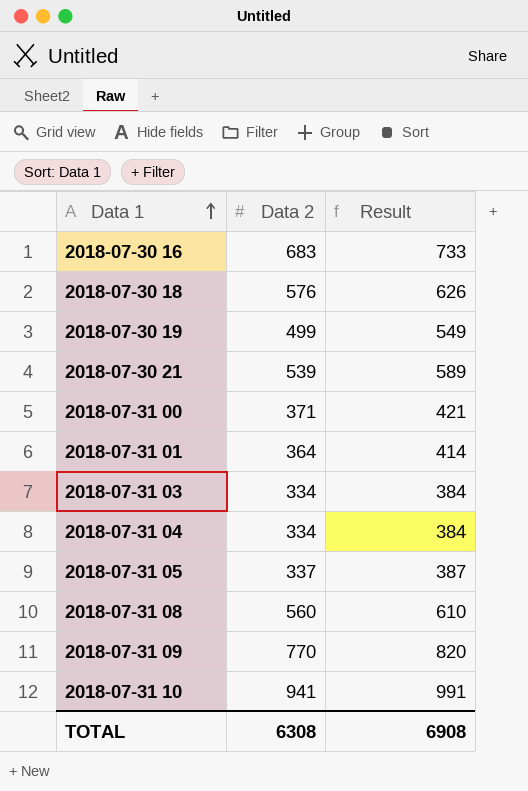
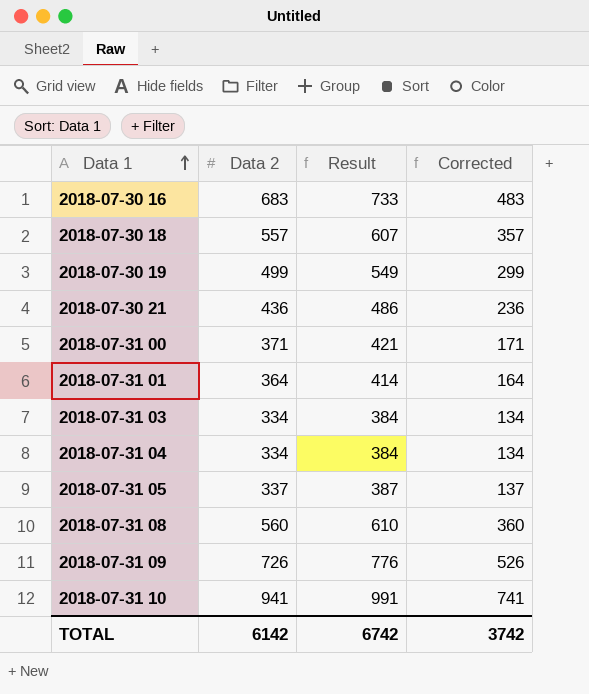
column Corrected | formula: none -> [Data 2] - 200
2018-07-30 18 | Data 2: 576 -> 557
2018-07-30 18 | Result: 626 -> 607
2018-07-30 21 | Data 2: 539 -> 436
2018-07-30 21 | Result: 589 -> 486
2018-07-31 09 | Data 2: 770 -> 726
2018-07-31 09 | Result: 820 -> 776
TOTAL | Data 2: 6308 -> 6142
TOTAL | Result: 6908 -> 6742

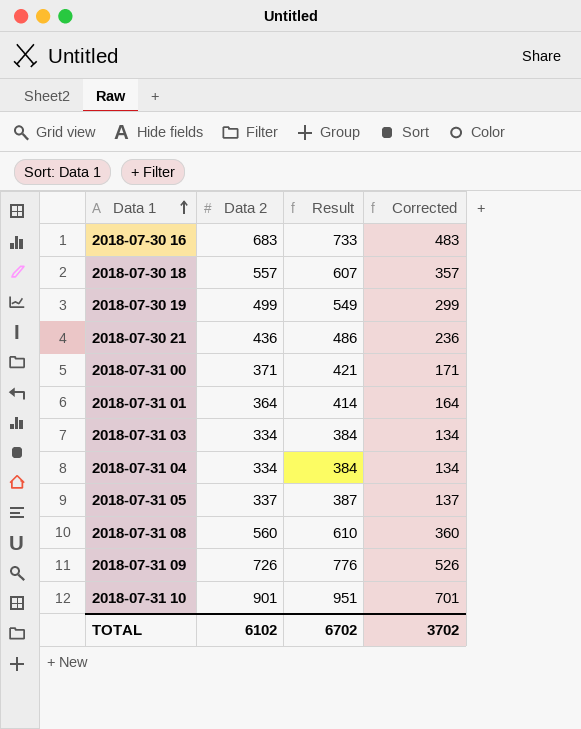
2018-07-31 10 | Data 2: 941 -> 901
2018-07-31 10 | Result: 991 -> 951
2018-07-31 10 | Corrected: 741 -> 701
TOTAL | Data 2: 6142 -> 6102
TOTAL | Result: 6742 -> 6702
TOTAL | Corrected: 3742 -> 3702

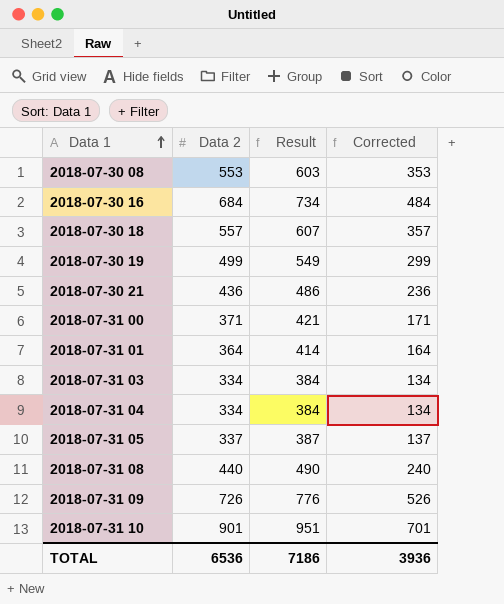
row 2018-07-30 08: none -> 553 | 603 | 353
2018-07-30 16 | Data 2: 683 -> 684
2018-07-30 16 | Result: 733 -> 734
2018-07-30 16 | Corrected: 483 -> 484
2018-07-31 08 | Data 2: 560 -> 440
2018-07-31 08 | Result: 610 -> 490
2018-07-31 08 | Corrected: 360 -> 240
TOTAL | Data 2: 6102 -> 6536
TOTAL | Result: 6702 -> 7186
TOTAL | Corrected: 3702 -> 3936

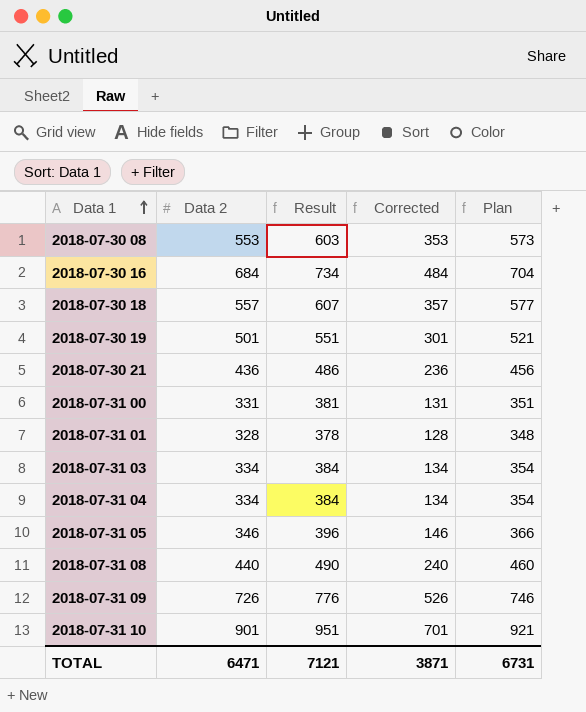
column Plan | formula: none -> [Data 2] + 20
2018-07-30 19 | Data 2: 499 -> 501
2018-07-30 19 | Result: 549 -> 551
2018-07-30 19 | Corrected: 299 -> 301
2018-07-31 00 | Data 2: 371 -> 331
2018-07-31 00 | Result: 421 -> 381
2018-07-31 00 | Corrected: 171 -> 131
2018-07-31 01 | Data 2: 364 -> 328
2018-07-31 01 | Result: 414 -> 378
2018-07-31 01 | Corrected: 164 -> 128
2018-07-31 05 | Data 2: 337 -> 346
2018-07-31 05 | Result: 387 -> 396
2018-07-31 05 | Corrected: 137 -> 146
TOTAL | Data 2: 6536 -> 6471
TOTAL | Result: 7186 -> 7121
TOTAL | Corrected: 3936 -> 3871

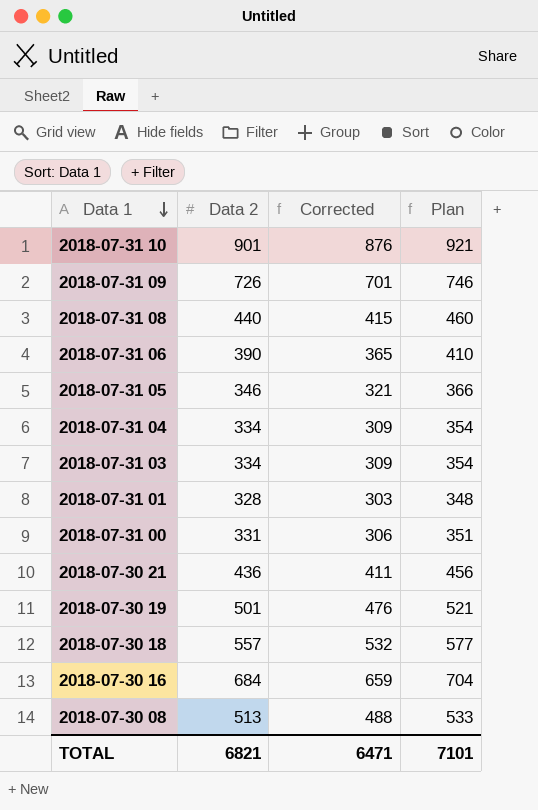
row order: Data 1 ascending -> Data 1 descending
column Result | formula: [Data 2] + 50 -> none
column Corrected | formula: [Data 2] - 200 -> [Data 2] - 25
row 2018-07-31 06: none -> 390 | 365 | 410
2018-07-30 08 | Data 2: 553 -> 513
2018-07-30 08 | Plan: 573 -> 533
TOTAL | Data 2: 6471 -> 6821
TOTAL | Corrected: 3871 -> 6471
TOTAL | Plan: 6731 -> 7101

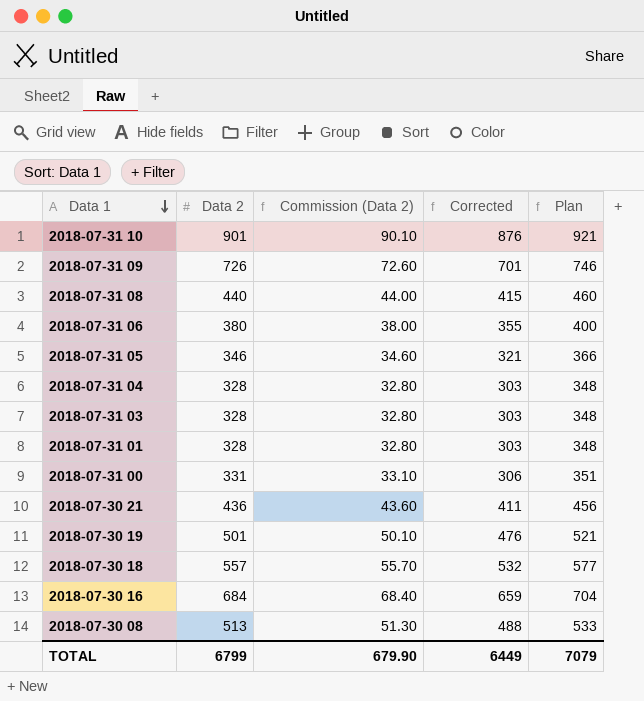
column Commission (Data 2) | formula: none -> [Data 2] * 0.1
2018-07-31 06 | Data 2: 390 -> 380
2018-07-31 06 | Corrected: 365 -> 355
2018-07-31 06 | Plan: 410 -> 400
2018-07-31 04 | Data 2: 334 -> 328
2018-07-31 04 | Corrected: 309 -> 303
2018-07-31 04 | Plan: 354 -> 348
2018-07-31 03 | Data 2: 334 -> 328
2018-07-31 03 | Corrected: 309 -> 303
2018-07-31 03 | Plan: 354 -> 348
TOTAL | Data 2: 6821 -> 6799
TOTAL | Corrected: 6471 -> 6449
TOTAL | Plan: 7101 -> 7079

